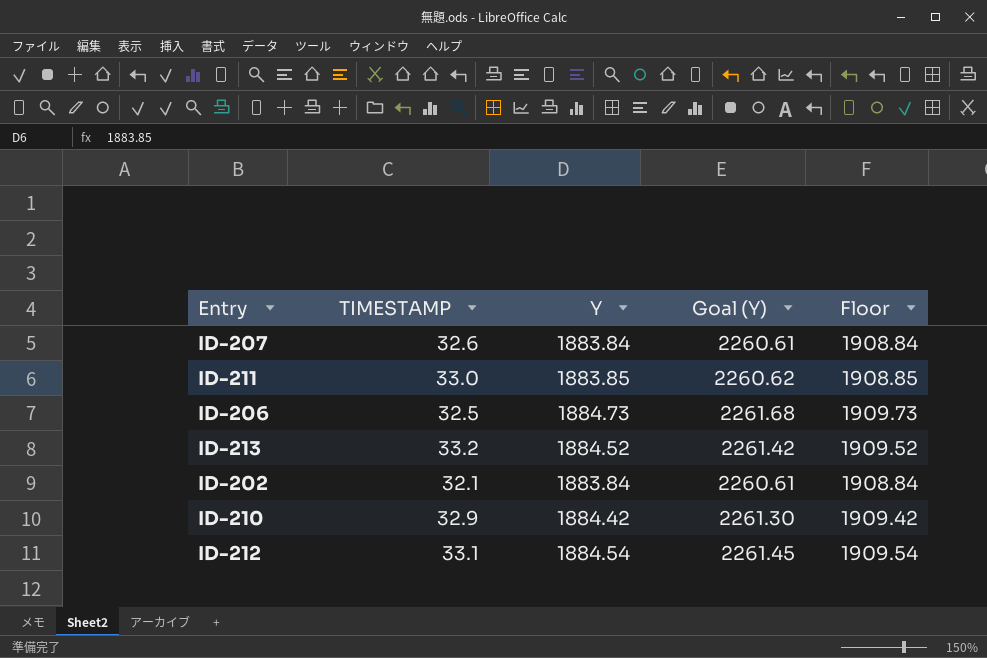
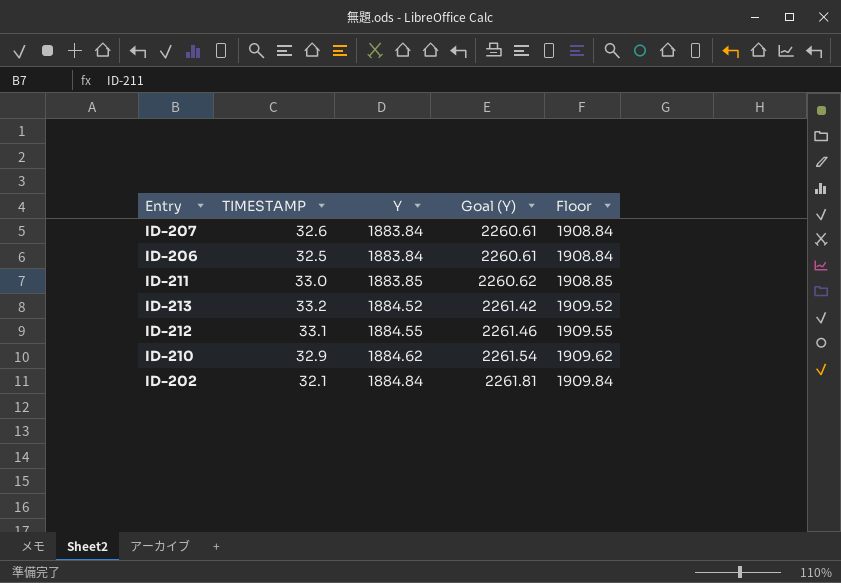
row order: none -> Y ascending
ID-206 | Y: 1884.73 -> 1883.84
ID-206 | Goal (Y): 2261.68 -> 2260.61
ID-206 | Floor: 1909.73 -> 1908.84
ID-212 | Y: 1884.54 -> 1884.55
ID-212 | Goal (Y): 2261.45 -> 2261.46
ID-212 | Floor: 1909.54 -> 1909.55
ID-210 | Y: 1884.42 -> 1884.62
ID-210 | Goal (Y): 2261.30 -> 2261.54
ID-210 | Floor: 1909.42 -> 1909.62
ID-202 | Y: 1883.84 -> 1884.84
ID-202 | Goal (Y): 2260.61 -> 2261.81
ID-202 | Floor: 1908.84 -> 1909.84

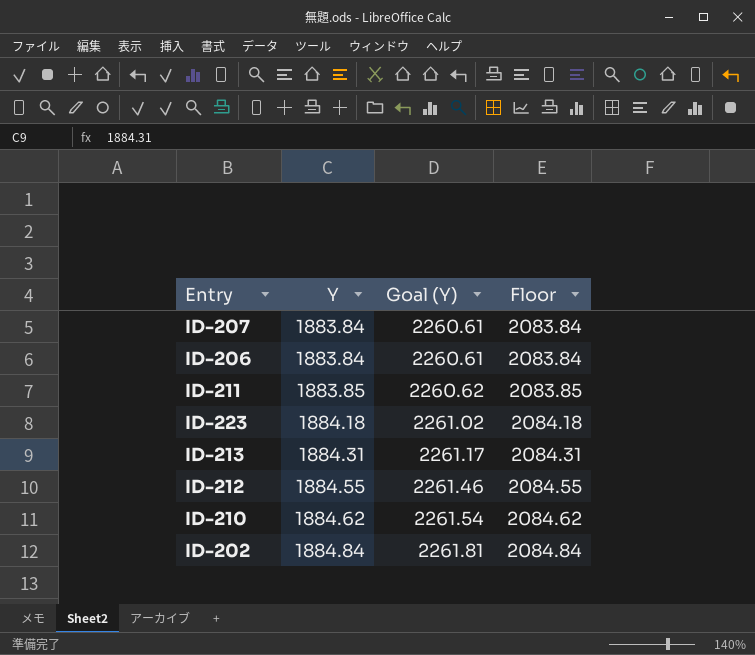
column TIMESTAMP | position: 2 -> none
column Floor | formula: [Y] + 25 -> [Y] + 200
row ID-223: none -> 1884.18 | 2261.02 | 2084.18
ID-213 | Y: 1884.52 -> 1884.31
ID-213 | Goal (Y): 2261.42 -> 2261.17

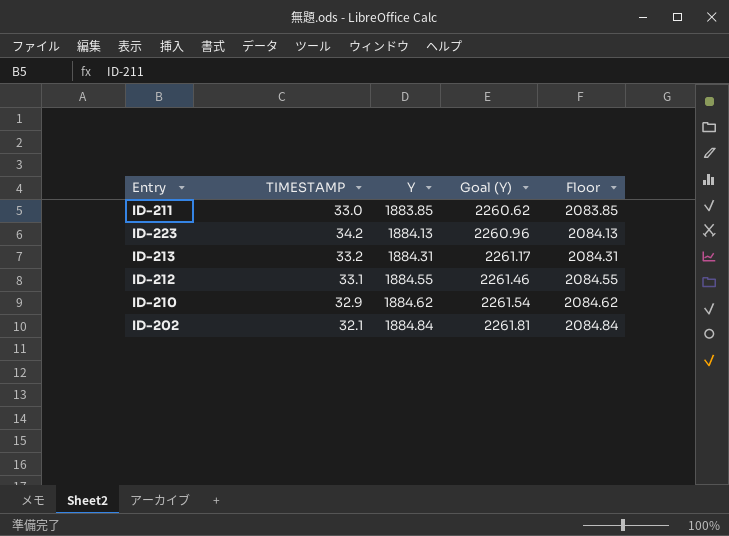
column TIMESTAMP | position: none -> 2
row ID-207: 1883.84 | 2260.61 | 2083.84 -> none
row ID-206: 1883.84 | 2260.61 | 2083.84 -> none
ID-223 | Y: 1884.18 -> 1884.13
ID-223 | Goal (Y): 2261.02 -> 2260.96
ID-223 | Floor: 2084.18 -> 2084.13

